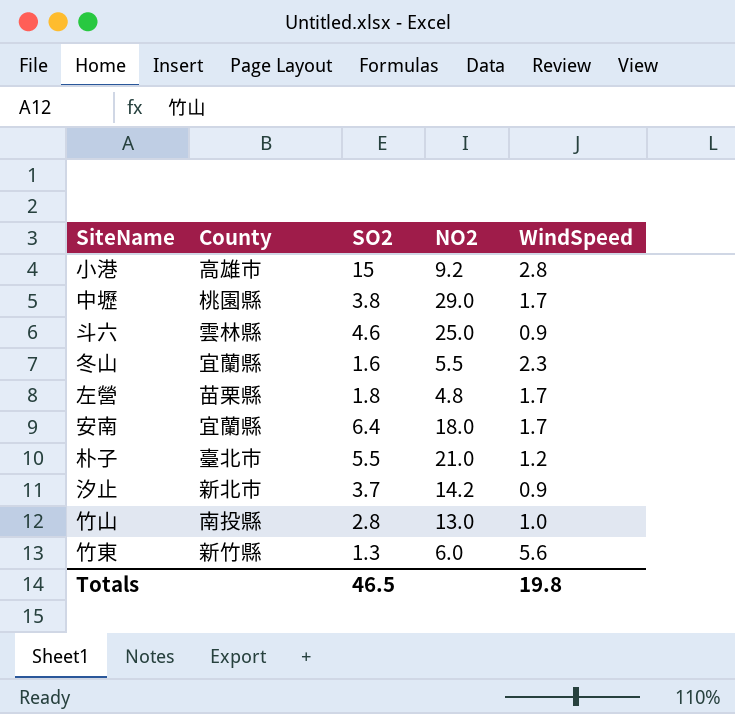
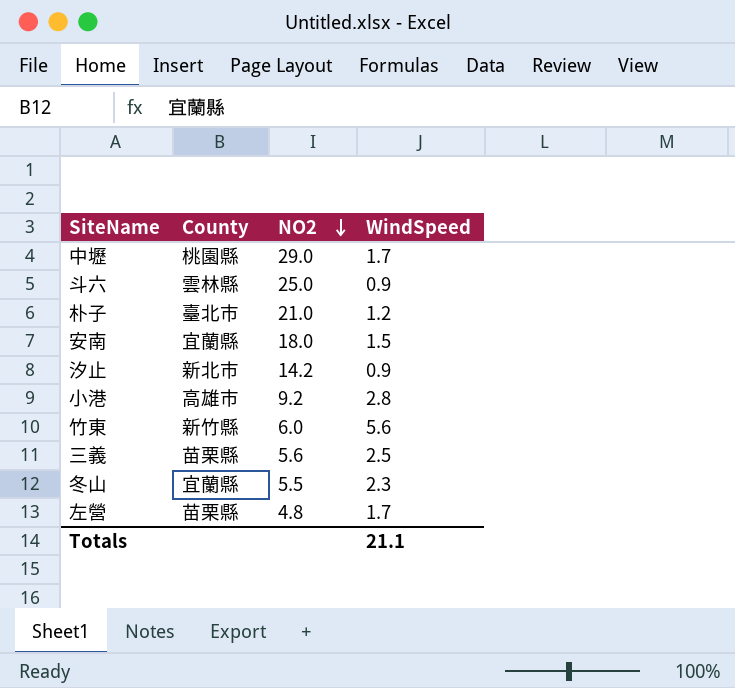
row order: none -> NO2 descending
column SO2 | position: 3 -> none
row 竹山: 南投縣 | 2.8 | 13.0 | 1.0 -> none
安南 | WindSpeed: 1.7 -> 1.5
row 三義: none -> 苗栗縣 | 5.6 | 2.5
Totals | WindSpeed: 19.8 -> 21.1

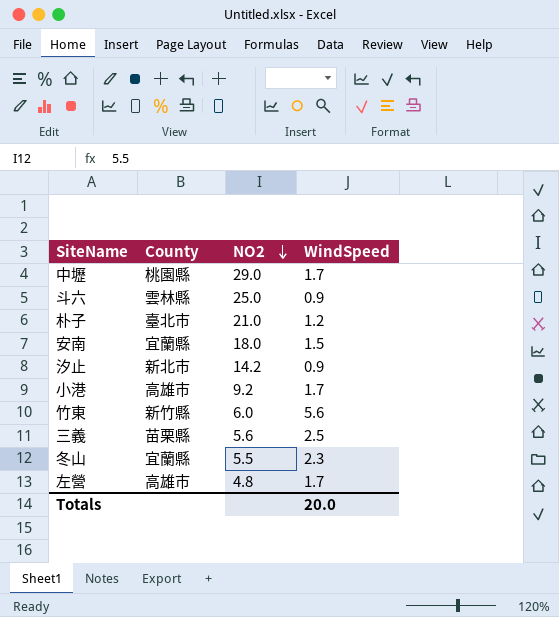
小港 | WindSpeed: 2.8 -> 1.7
左營 | County: 苗栗縣 -> 高雄市
Totals | WindSpeed: 21.1 -> 20.0

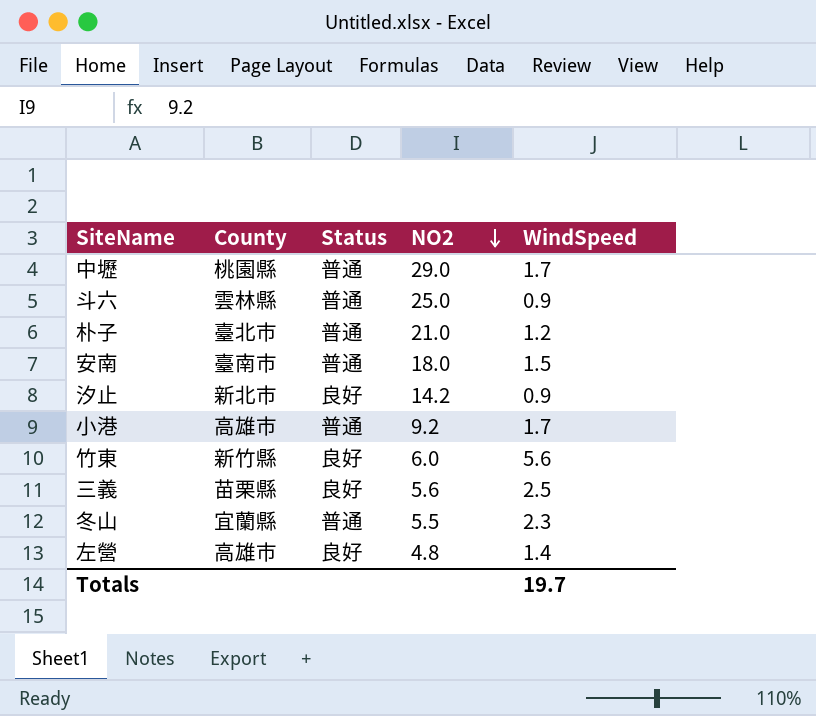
column Status | position: none -> 3
安南 | County: 宜蘭縣 -> 臺南市
左營 | WindSpeed: 1.7 -> 1.4
Totals | WindSpeed: 20.0 -> 19.7

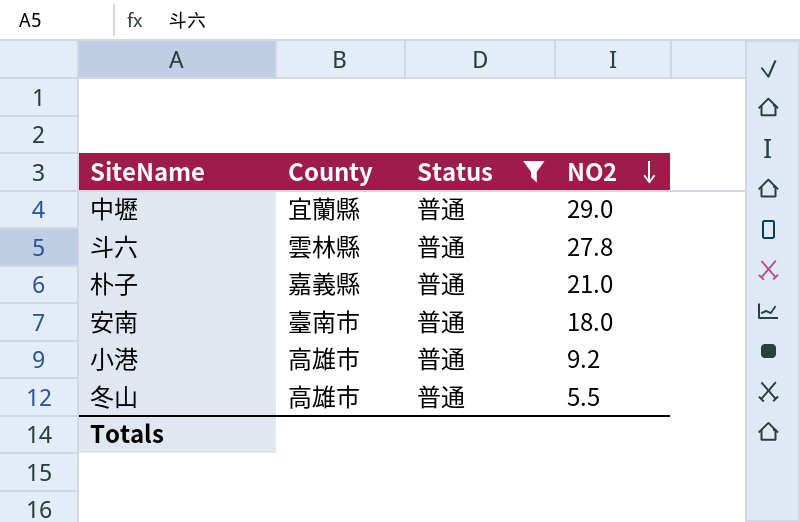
filter: none -> Status = 普通
column WindSpeed | position: 5 -> none
中壢 | County: 桃園縣 -> 宜蘭縣
斗六 | NO2: 25.0 -> 27.8
朴子 | County: 臺北市 -> 嘉義縣
冬山 | County: 宜蘭縣 -> 高雄市

